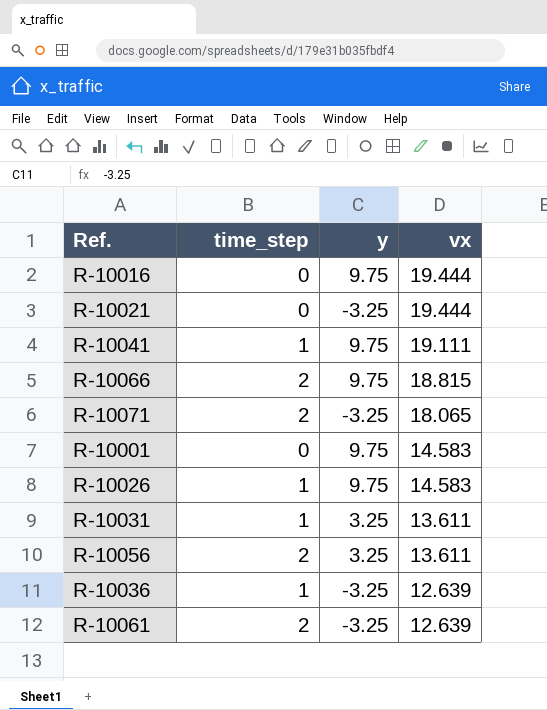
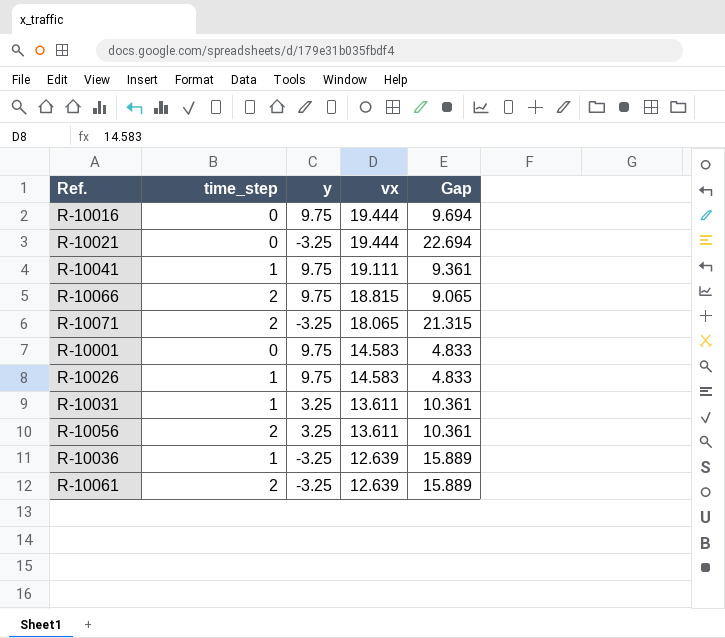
column Gap | formula: none -> [vx] - [y]

